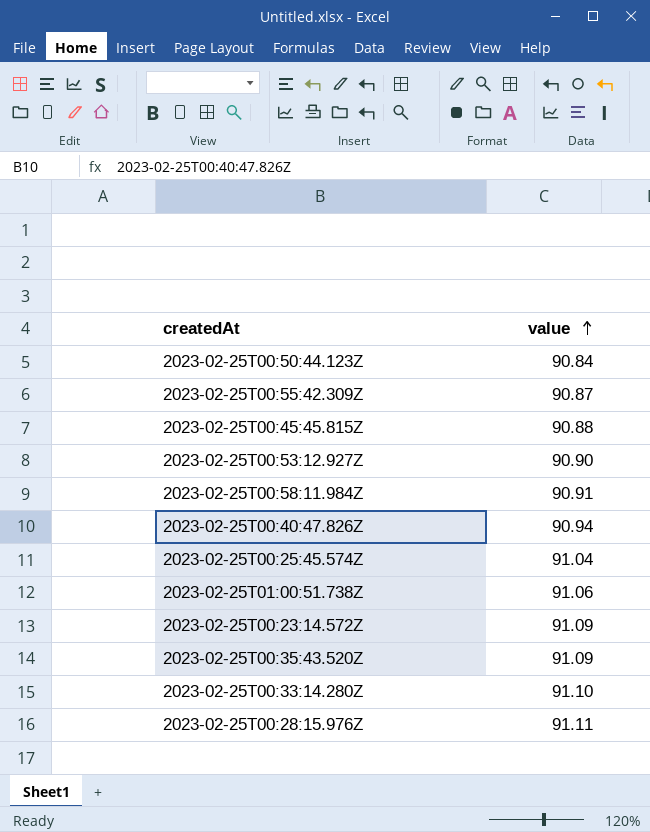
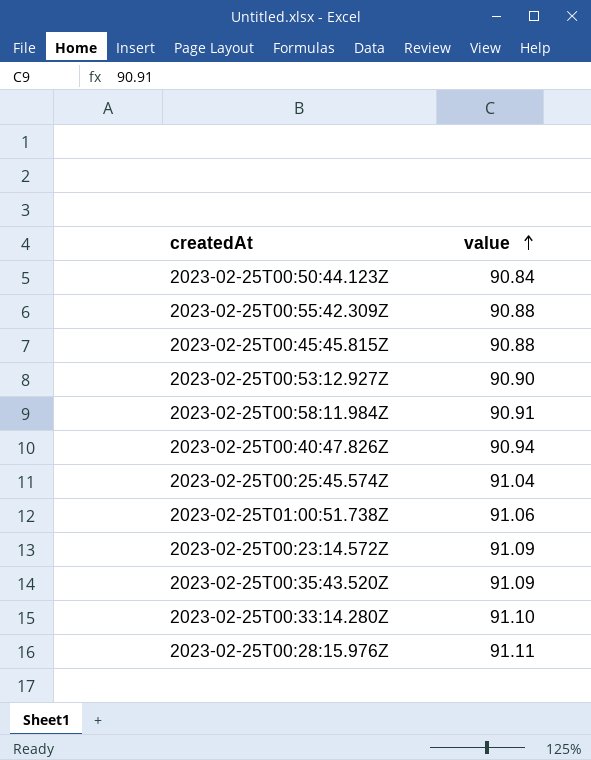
2023-02-25T00:55:42.309Z | value: 90.87 -> 90.88

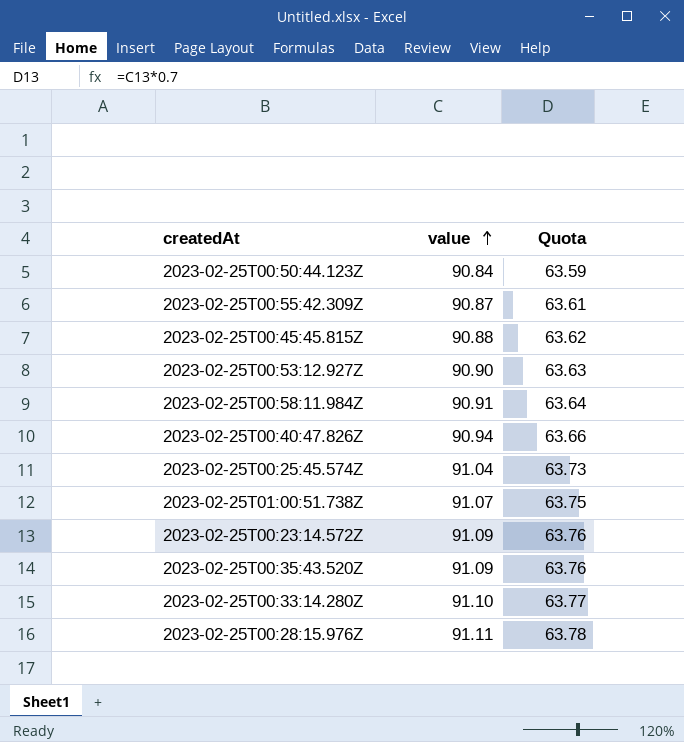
column Quota | formula: none -> [value] * 0.7
2023-02-25T00:55:42.309Z | value: 90.88 -> 90.87
2023-02-25T01:00:51.738Z | value: 91.06 -> 91.07

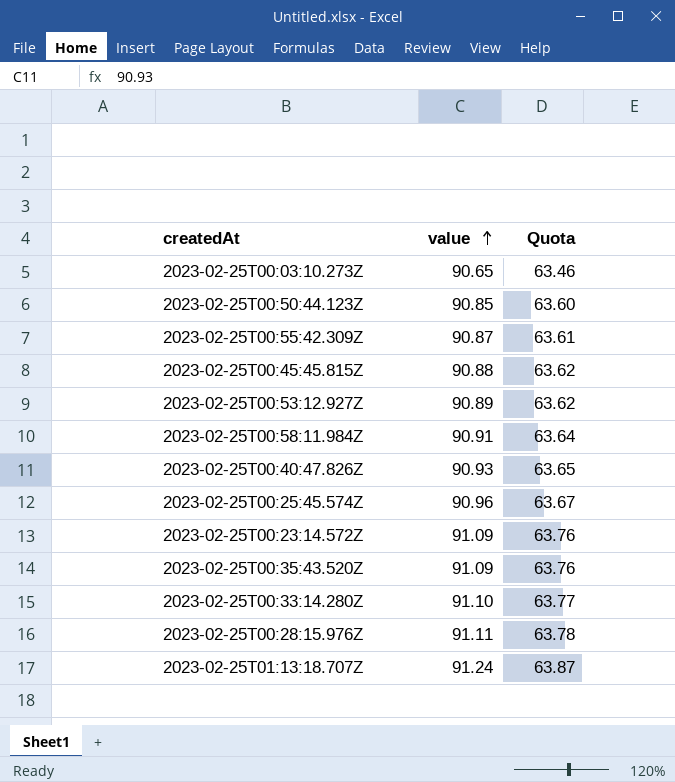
row 2023-02-25T01:00:51.738Z: 91.07 | 63.75 -> none
row 2023-02-25T00:03:10.273Z: none -> 90.65 | 63.46
2023-02-25T00:50:44.123Z | value: 90.84 -> 90.85
2023-02-25T00:50:44.123Z | Quota: 63.59 -> 63.60
2023-02-25T00:53:12.927Z | value: 90.90 -> 90.89
2023-02-25T00:53:12.927Z | Quota: 63.63 -> 63.62
2023-02-25T00:40:47.826Z | value: 90.94 -> 90.93
2023-02-25T00:40:47.826Z | Quota: 63.66 -> 63.65
2023-02-25T00:25:45.574Z | value: 91.04 -> 90.96
2023-02-25T00:25:45.574Z | Quota: 63.73 -> 63.67
row 2023-02-25T01:13:18.707Z: none -> 91.24 | 63.87

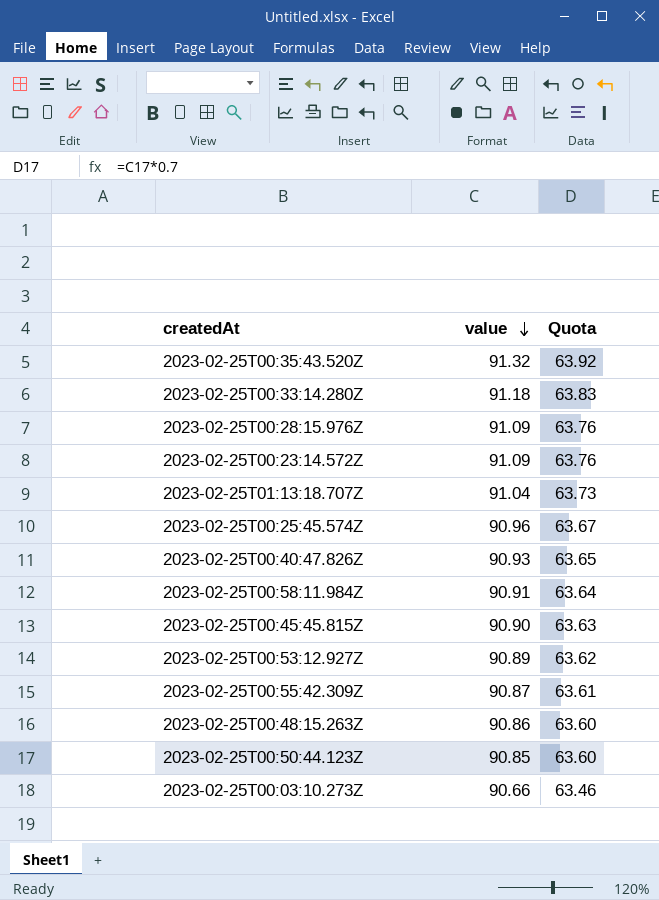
row order: value ascending -> value descending
2023-02-25T00:35:43.520Z | value: 91.09 -> 91.32
2023-02-25T00:35:43.520Z | Quota: 63.76 -> 63.92
2023-02-25T00:33:14.280Z | value: 91.10 -> 91.18
2023-02-25T00:33:14.280Z | Quota: 63.77 -> 63.83
2023-02-25T00:28:15.976Z | value: 91.11 -> 91.09
2023-02-25T00:28:15.976Z | Quota: 63.78 -> 63.76
2023-02-25T01:13:18.707Z | value: 91.24 -> 91.04
2023-02-25T01:13:18.707Z | Quota: 63.87 -> 63.73
2023-02-25T00:45:45.815Z | value: 90.88 -> 90.90
2023-02-25T00:45:45.815Z | Quota: 63.62 -> 63.63
row 2023-02-25T00:48:15.263Z: none -> 90.86 | 63.60
2023-02-25T00:03:10.273Z | value: 90.65 -> 90.66

